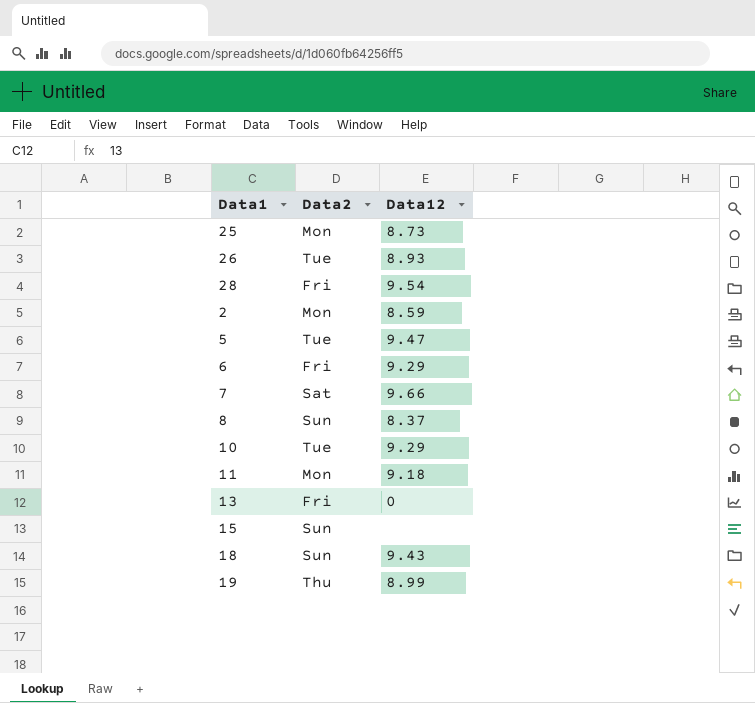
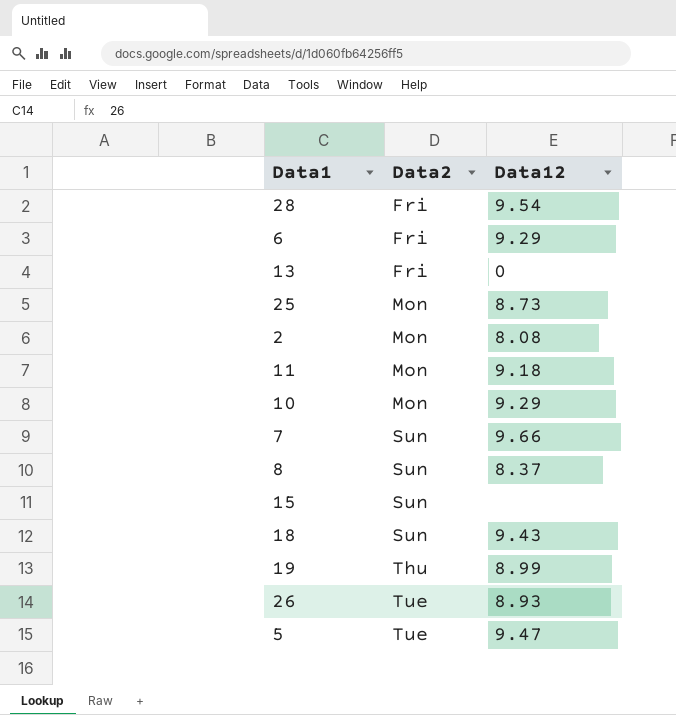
row order: none -> Data2 ascending
2 | Data12: 8.59 -> 8.08
10 | Data2: Tue -> Mon
7 | Data2: Sat -> Sun

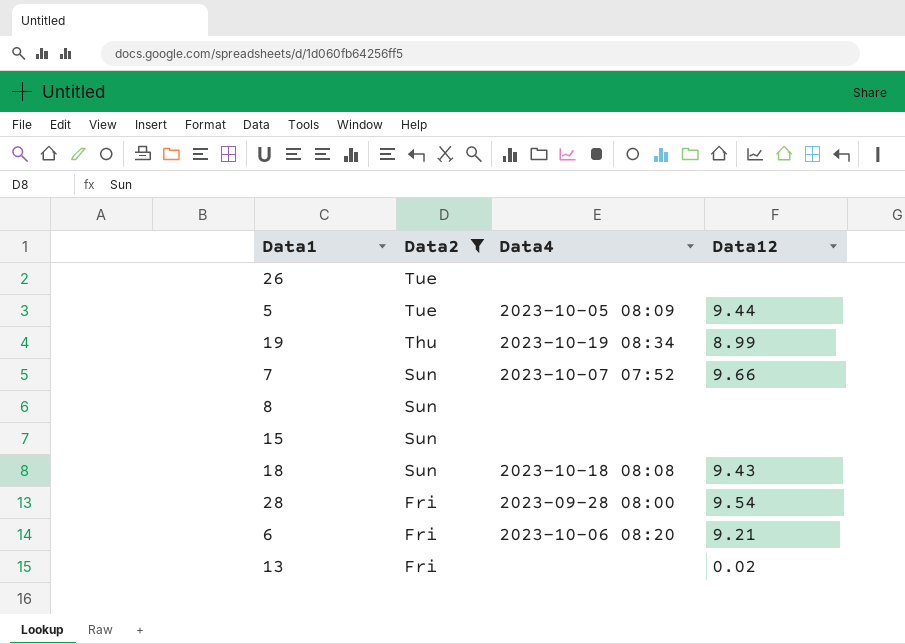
filter: none -> Data2 != Mon
row order: Data2 ascending -> Data2 descending
column Data4 | position: none -> 3
26 | Data12: 8.93 -> none
5 | Data12: 9.47 -> 9.44
8 | Data12: 8.37 -> none
6 | Data12: 9.29 -> 9.21
13 | Data12: 0 -> 0.02

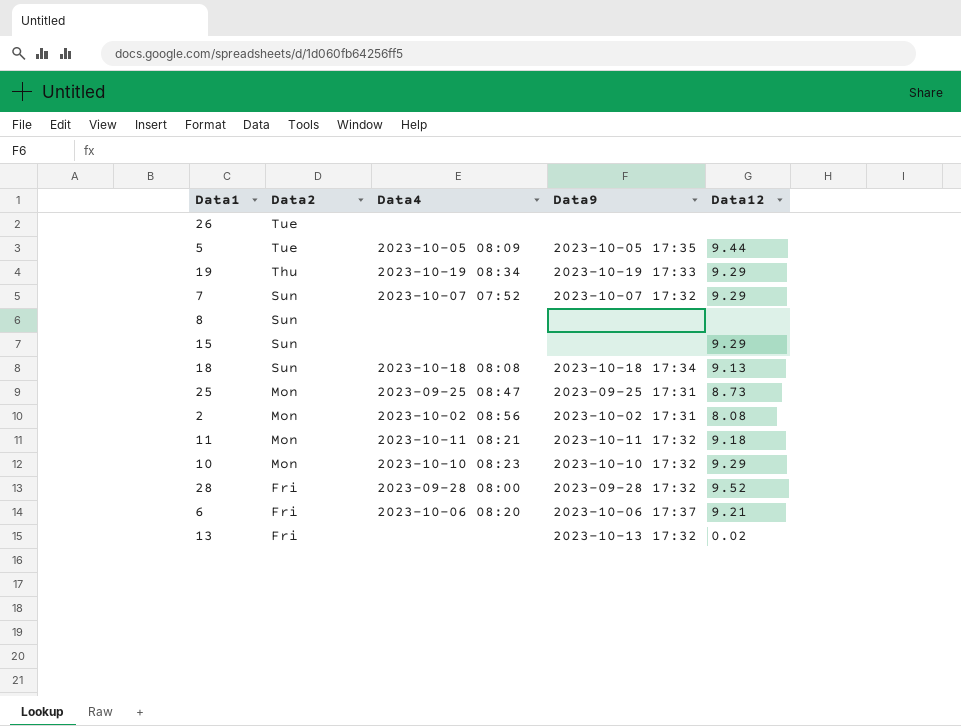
filter: Data2 != Mon -> none
column Data9 | position: none -> 4
19 | Data12: 8.99 -> 9.29
7 | Data12: 9.66 -> 9.29
15 | Data12: none -> 9.29
18 | Data12: 9.43 -> 9.13
28 | Data12: 9.54 -> 9.52

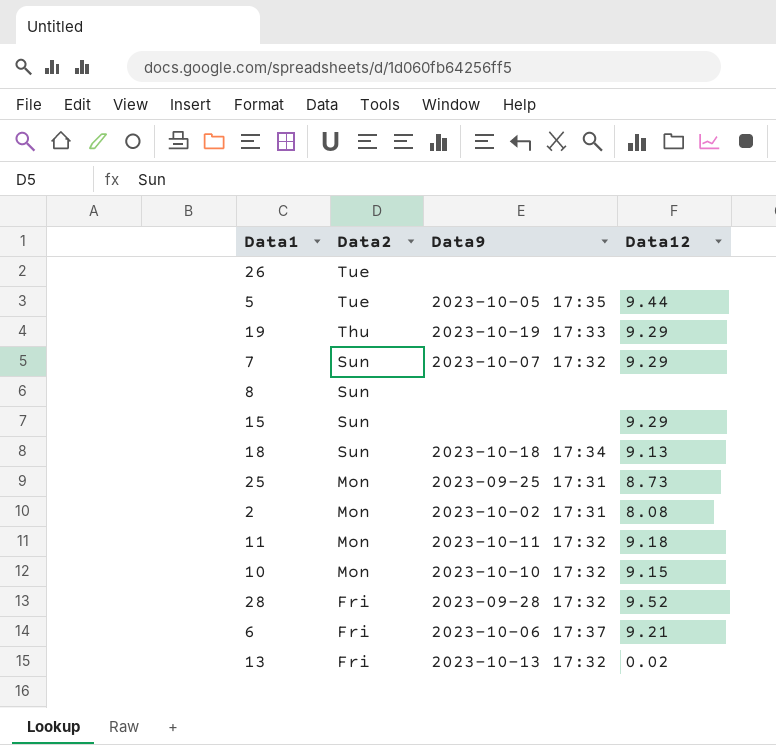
column Data4 | position: 3 -> none
10 | Data12: 9.29 -> 9.15

